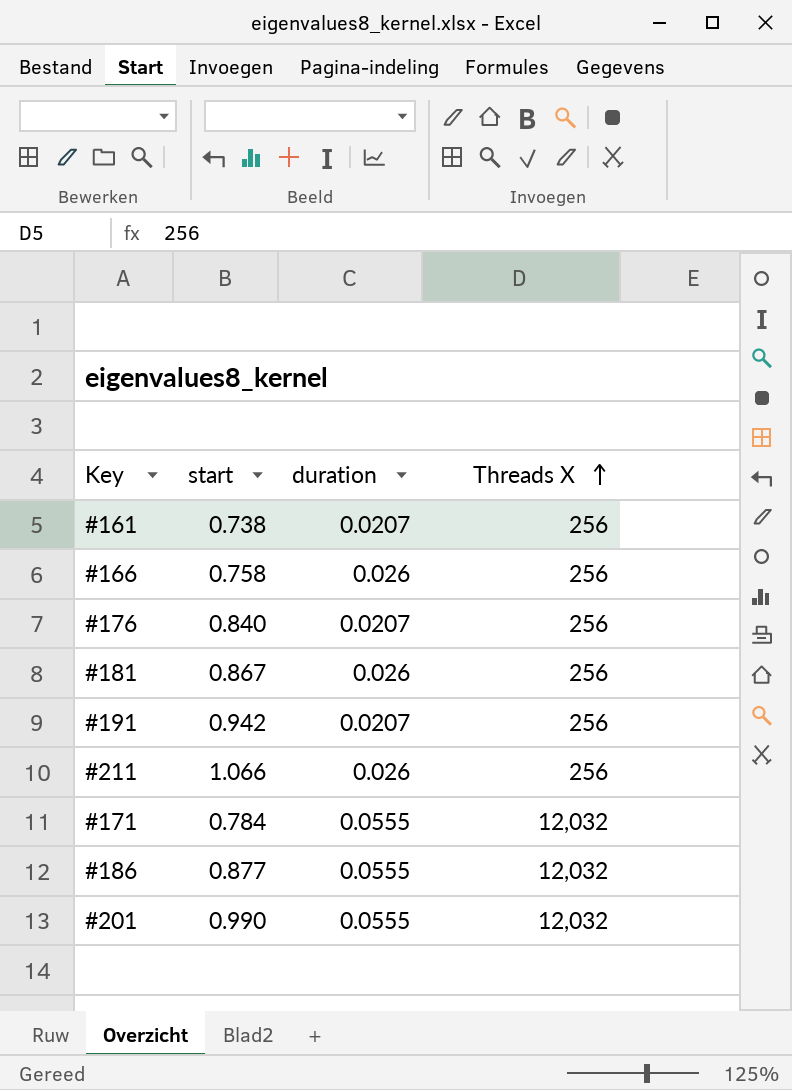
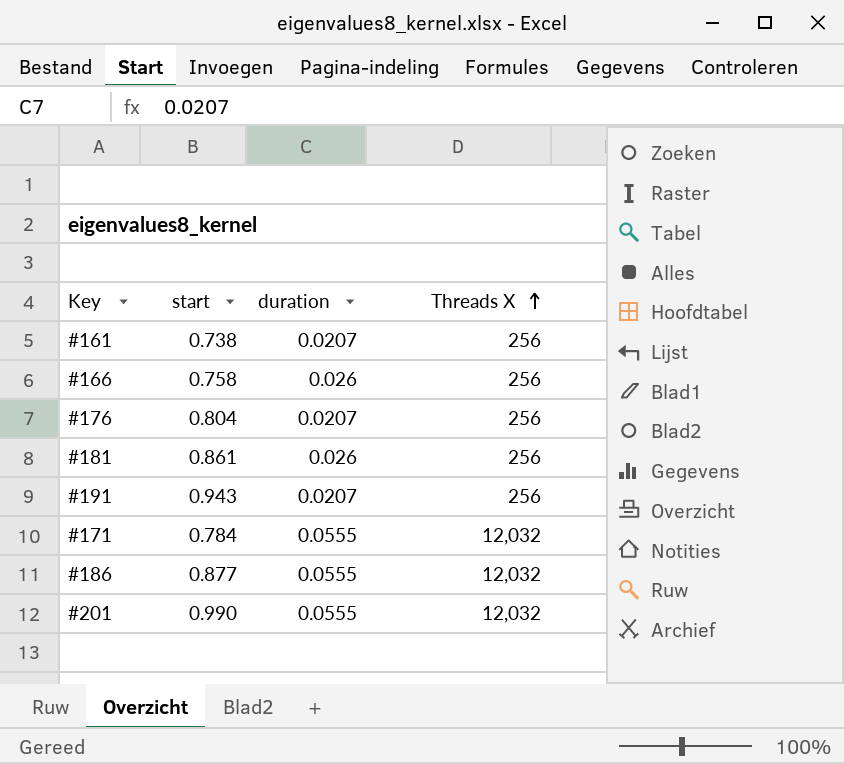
row #211: 1.066 | 0.026 | 256 -> none
#176 | start: 0.840 -> 0.804
#181 | start: 0.867 -> 0.861
#191 | start: 0.942 -> 0.943

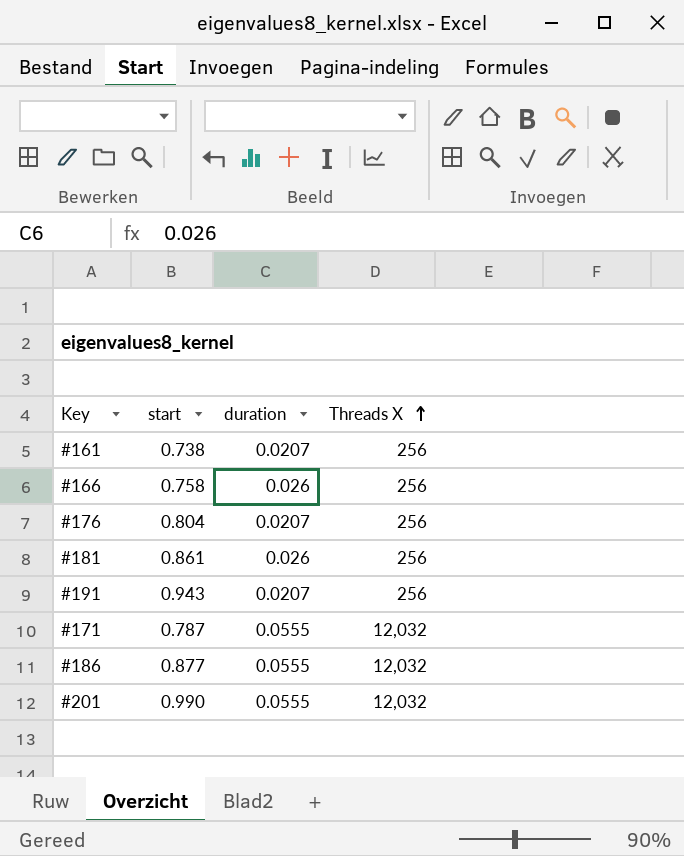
#171 | start: 0.784 -> 0.787

